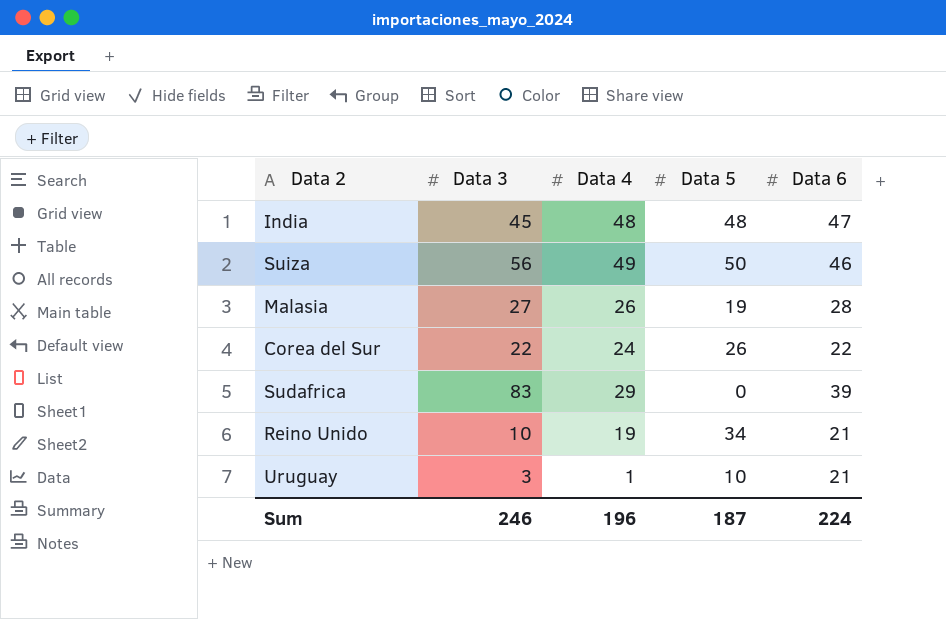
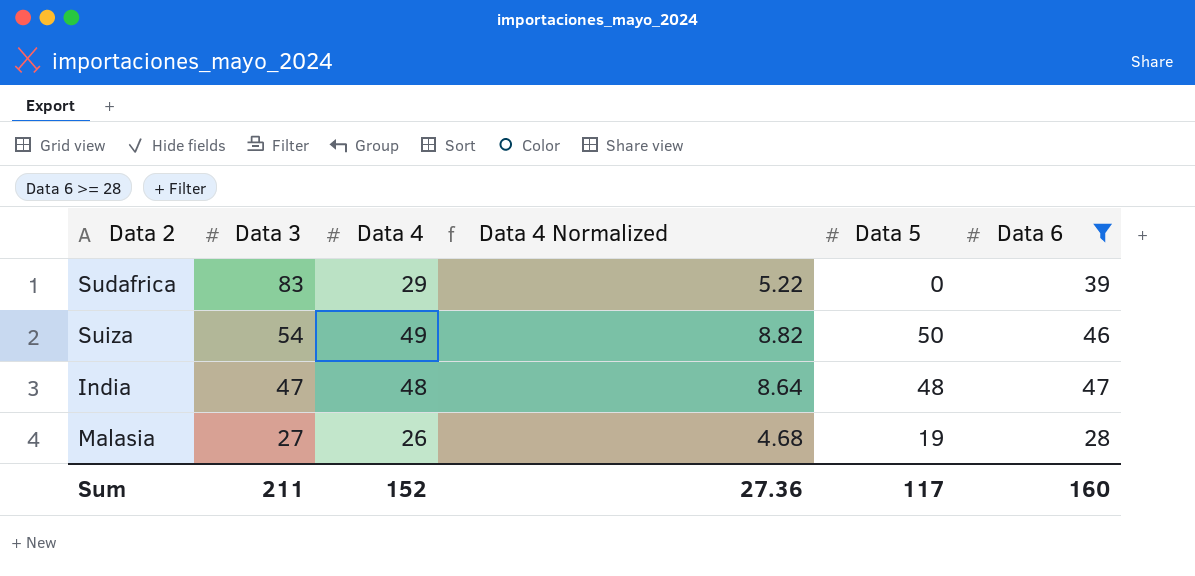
filter: none -> Data 6 >= 28
row order: none -> Data 3 descending
column Data 4 Normalized | formula: none -> [Data 4] * 0.18
Suiza | Data 3: 56 -> 54
India | Data 3: 45 -> 47
Sum | Data 3: 246 -> 211
Sum | Data 4: 196 -> 152
Sum | Data 5: 187 -> 117
Sum | Data 6: 224 -> 160

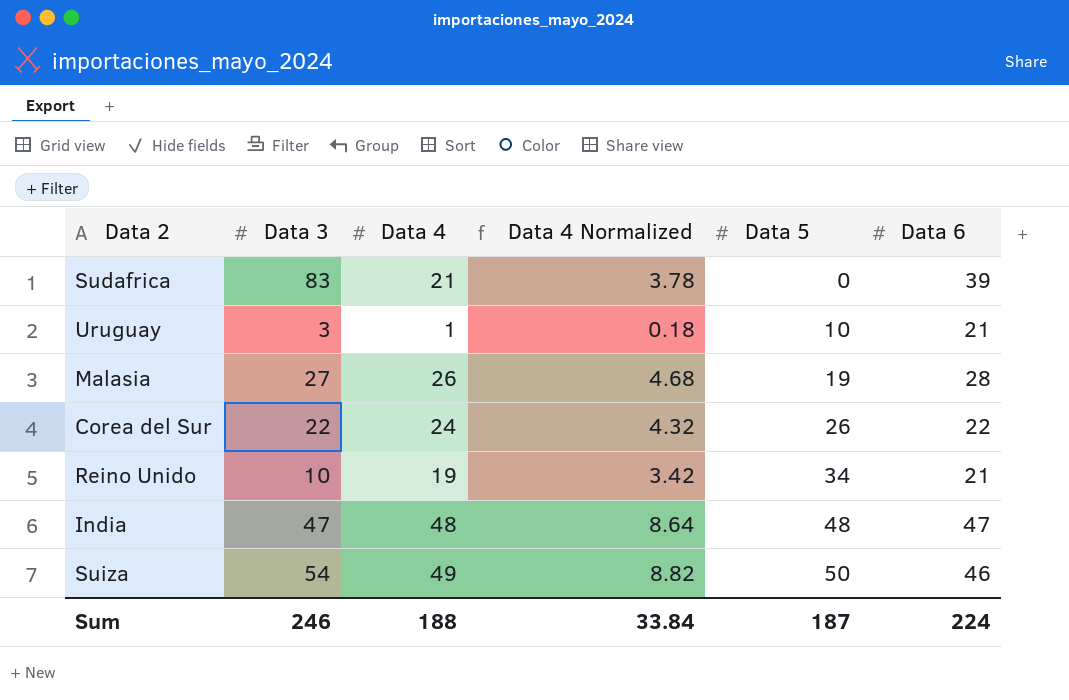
filter: Data 6 >= 28 -> none
row order: Data 3 descending -> Data 5 ascending
Sudafrica | Data 4: 29 -> 21
Sudafrica | Data 4 Normalized: 5.22 -> 3.78
Sum | Data 3: 211 -> 246
Sum | Data 4: 152 -> 188
Sum | Data 4 Normalized: 27.36 -> 33.84
Sum | Data 5: 117 -> 187
Sum | Data 6: 160 -> 224

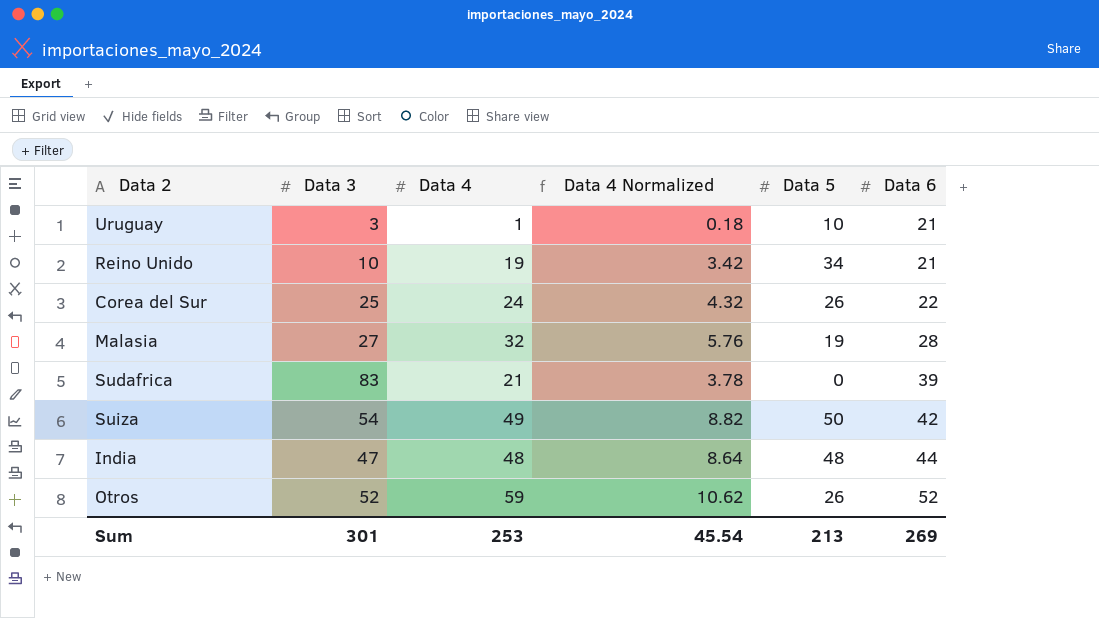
row order: Data 5 ascending -> Data 6 ascending
Corea del Sur | Data 3: 22 -> 25
Malasia | Data 4: 26 -> 32
Malasia | Data 4 Normalized: 4.68 -> 5.76
Suiza | Data 6: 46 -> 42
India | Data 6: 47 -> 44
row Otros: none -> 52 | 59 | 10.62 | 26 | 52
Sum | Data 3: 246 -> 301
Sum | Data 4: 188 -> 253
Sum | Data 4 Normalized: 33.84 -> 45.54
Sum | Data 5: 187 -> 213
Sum | Data 6: 224 -> 269

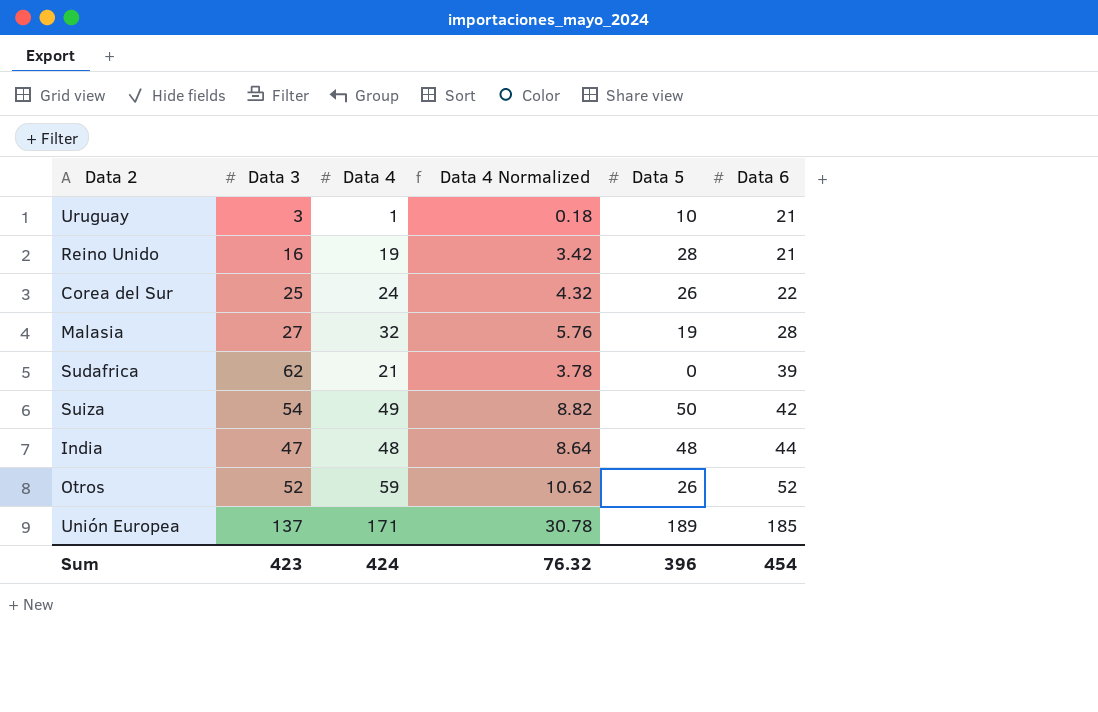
Reino Unido | Data 3: 10 -> 16
Reino Unido | Data 5: 34 -> 28
Sudafrica | Data 3: 83 -> 62
row Unión Europea: none -> 137 | 171 | 30.78 | 189 | 185
Sum | Data 3: 301 -> 423
Sum | Data 4: 253 -> 424
Sum | Data 4 Normalized: 45.54 -> 76.32
Sum | Data 5: 213 -> 396
Sum | Data 6: 269 -> 454

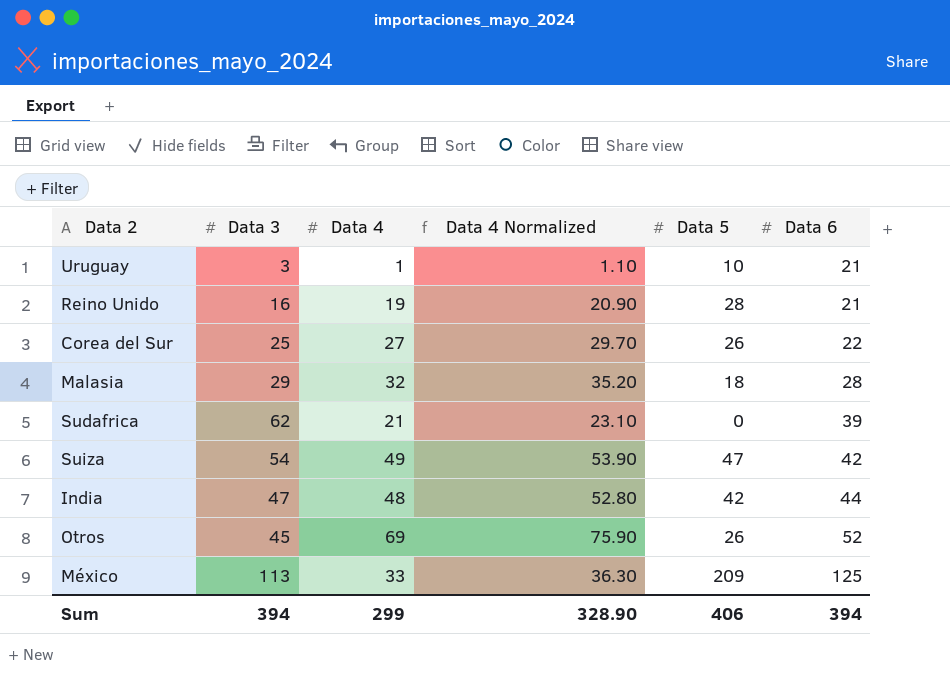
column Data 4 Normalized | formula: [Data 4] * 0.18 -> [Data 4] * 1.1
row Unión Europea: 137 | 171 | 30.78 | 189 | 185 -> none
Corea del Sur | Data 4: 24 -> 27
Malasia | Data 3: 27 -> 29
Malasia | Data 5: 19 -> 18
Suiza | Data 5: 50 -> 47
India | Data 5: 48 -> 42
Otros | Data 3: 52 -> 45
Otros | Data 4: 59 -> 69
row México: none -> 113 | 33 | 36.30 | 209 | 125
Sum | Data 3: 423 -> 394
Sum | Data 4: 424 -> 299
Sum | Data 4 Normalized: 76.32 -> 328.90
Sum | Data 5: 396 -> 406
Sum | Data 6: 454 -> 394

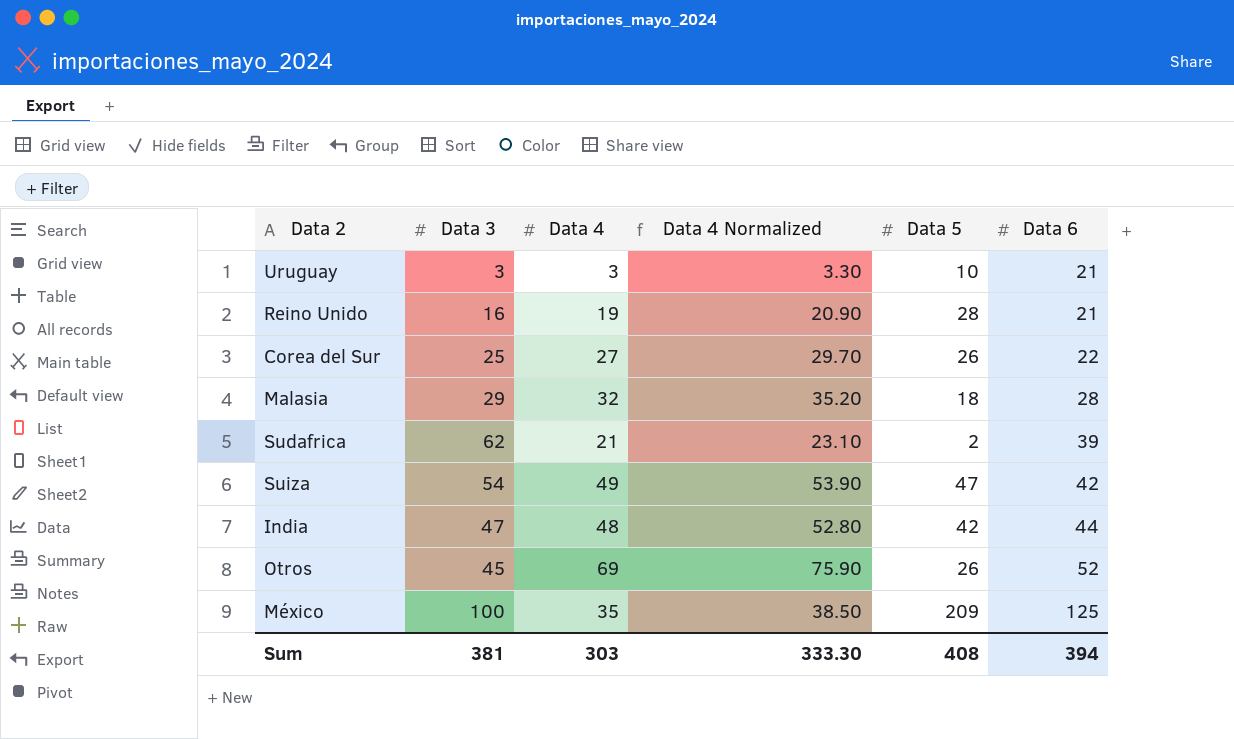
Uruguay | Data 4: 1 -> 3
Uruguay | Data 4 Normalized: 1.10 -> 3.30
Sudafrica | Data 5: 0 -> 2
México | Data 3: 113 -> 100
México | Data 4: 33 -> 35
México | Data 4 Normalized: 36.30 -> 38.50
Sum | Data 3: 394 -> 381
Sum | Data 4: 299 -> 303
Sum | Data 4 Normalized: 328.90 -> 333.30
Sum | Data 5: 406 -> 408

